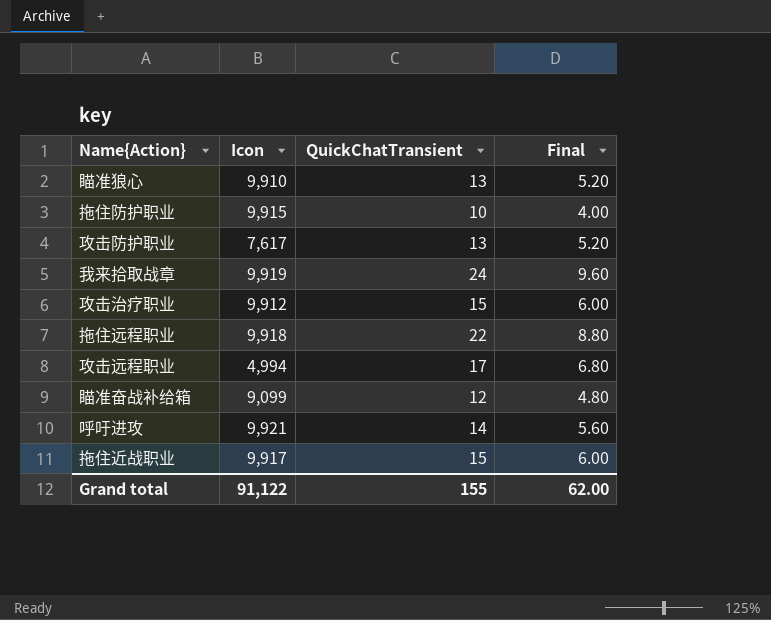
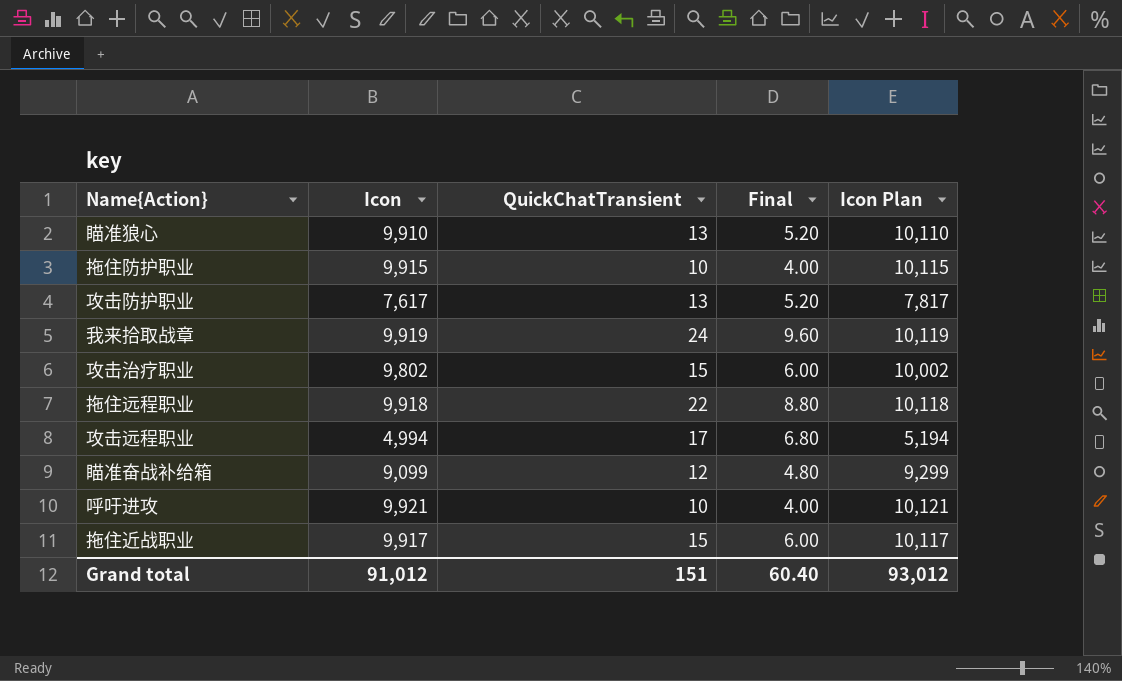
column Icon Plan | formula: none -> [Icon] + 200
攻击治疗职业 | Icon: 9,912 -> 9,802
呼吁进攻 | QuickChatTransient: 14 -> 10
呼吁进攻 | Final: 5.60 -> 4.00
Grand total | Icon: 91,122 -> 91,012
Grand total | QuickChatTransient: 155 -> 151
Grand total | Final: 62.00 -> 60.40

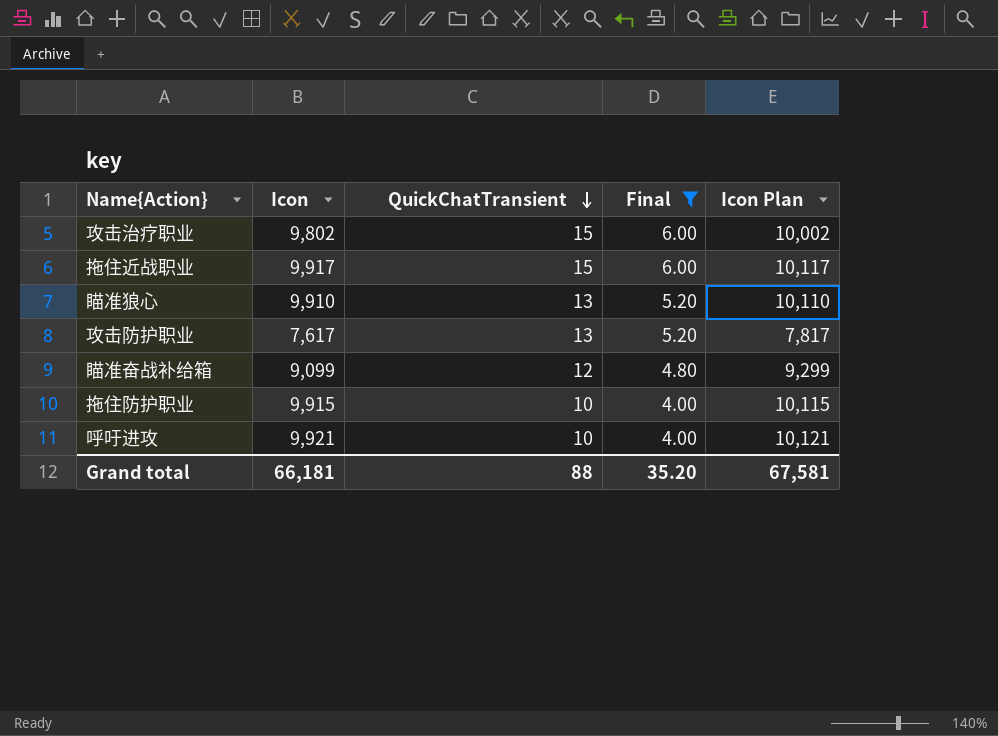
filter: none -> Final <= 6.00
row order: none -> QuickChatTransient descending
Grand total | Icon: 91,012 -> 66,181
Grand total | QuickChatTransient: 151 -> 88
Grand total | Final: 60.40 -> 35.20
Grand total | Icon Plan: 93,012 -> 67,581

